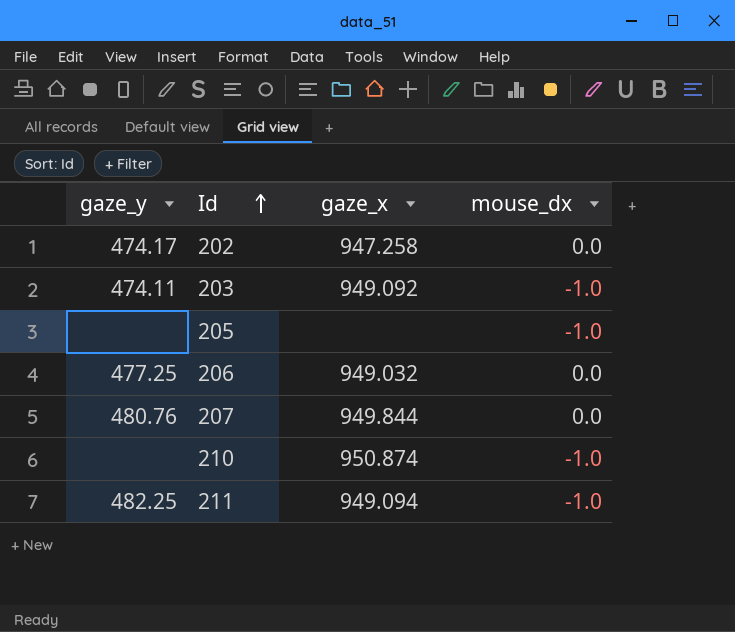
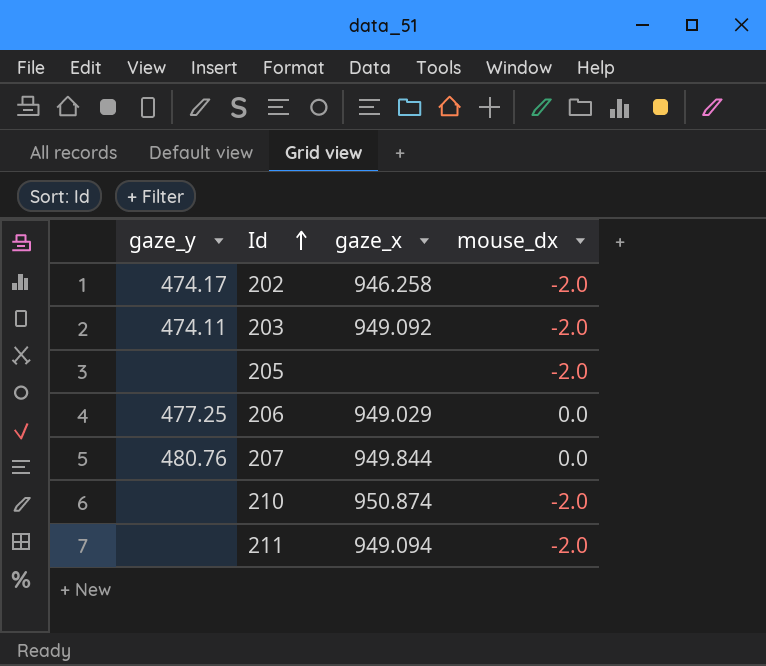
202 | gaze_x: 947.258 -> 946.258
202 | mouse_dx: 0.0 -> -2.0
203 | mouse_dx: -1.0 -> -2.0
205 | mouse_dx: -1.0 -> -2.0
206 | gaze_x: 949.032 -> 949.029
210 | mouse_dx: -1.0 -> -2.0
211 | gaze_y: 482.25 -> none
211 | mouse_dx: -1.0 -> -2.0

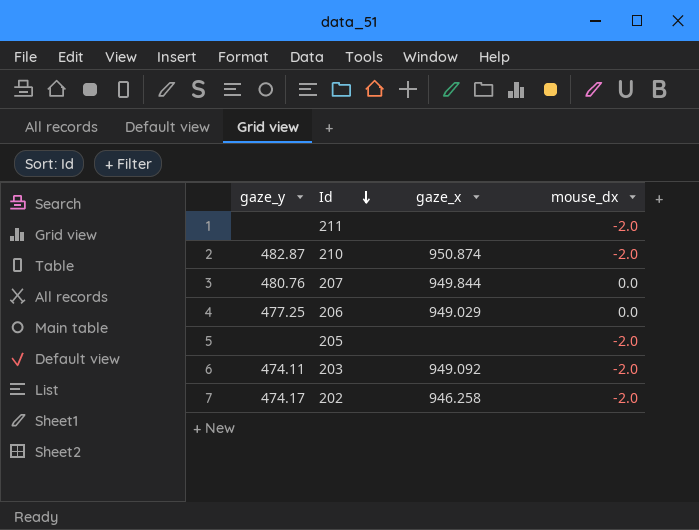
row order: Id ascending -> Id descending
211 | gaze_x: 949.094 -> none
210 | gaze_y: none -> 482.87

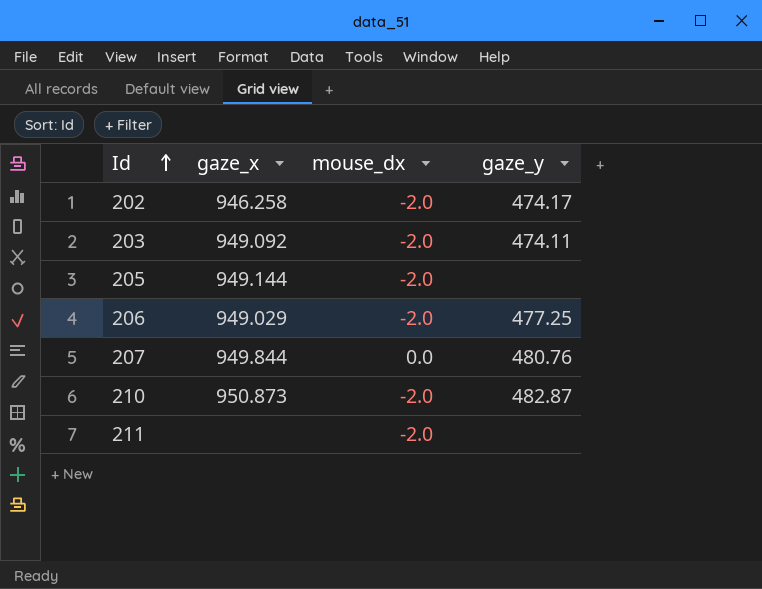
row order: Id descending -> Id ascending
column gaze_y | position: 1 -> 4
205 | gaze_x: none -> 949.144
206 | mouse_dx: 0.0 -> -2.0
210 | gaze_x: 950.874 -> 950.873

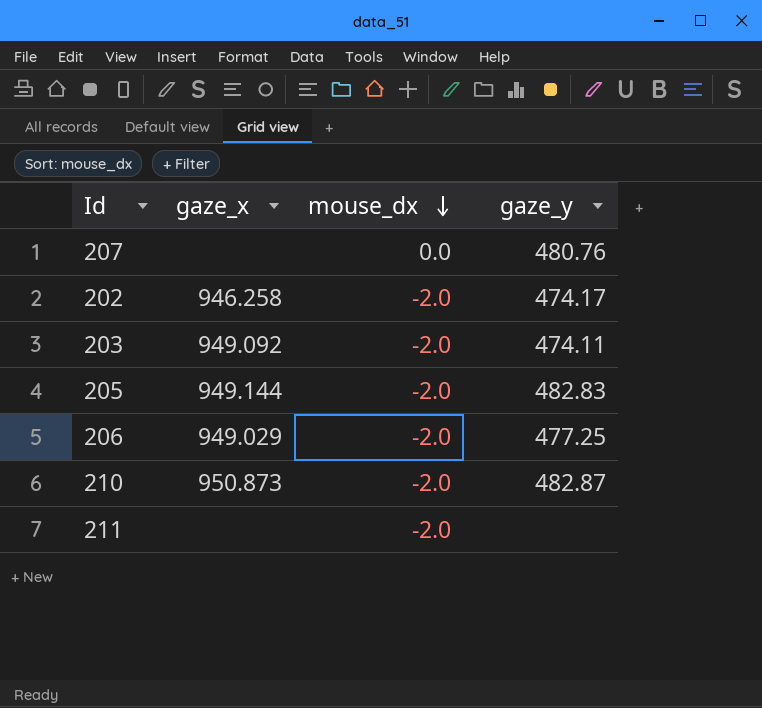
row order: Id ascending -> mouse_dx descending
207 | gaze_x: 949.844 -> none
205 | gaze_y: none -> 482.83

